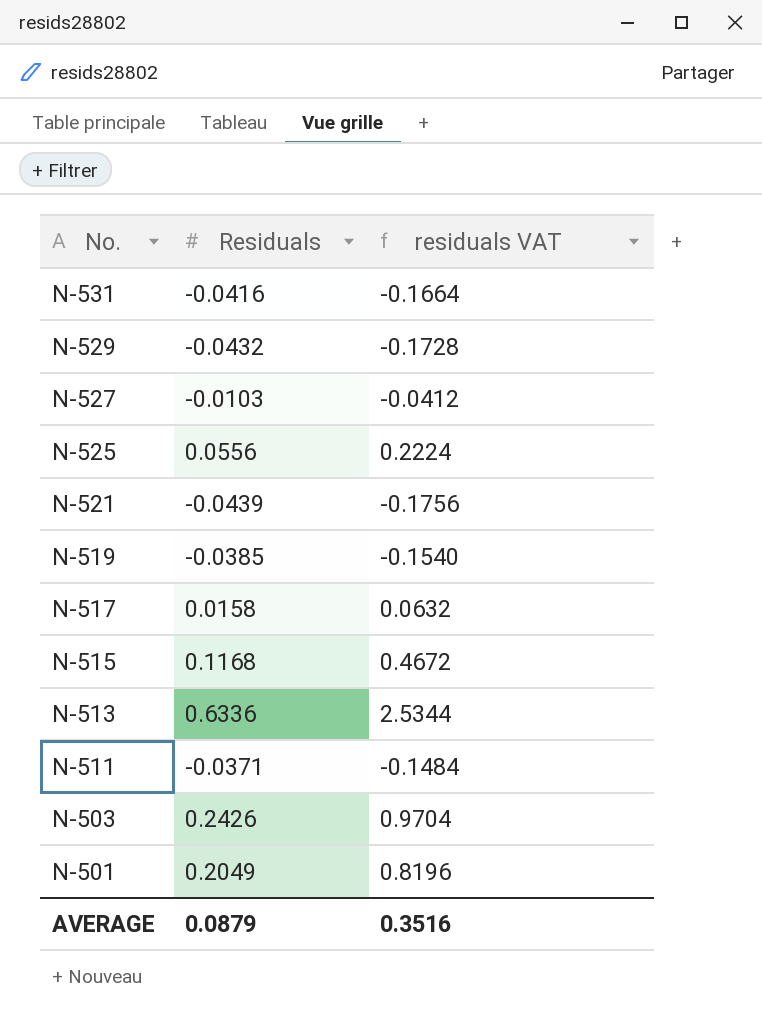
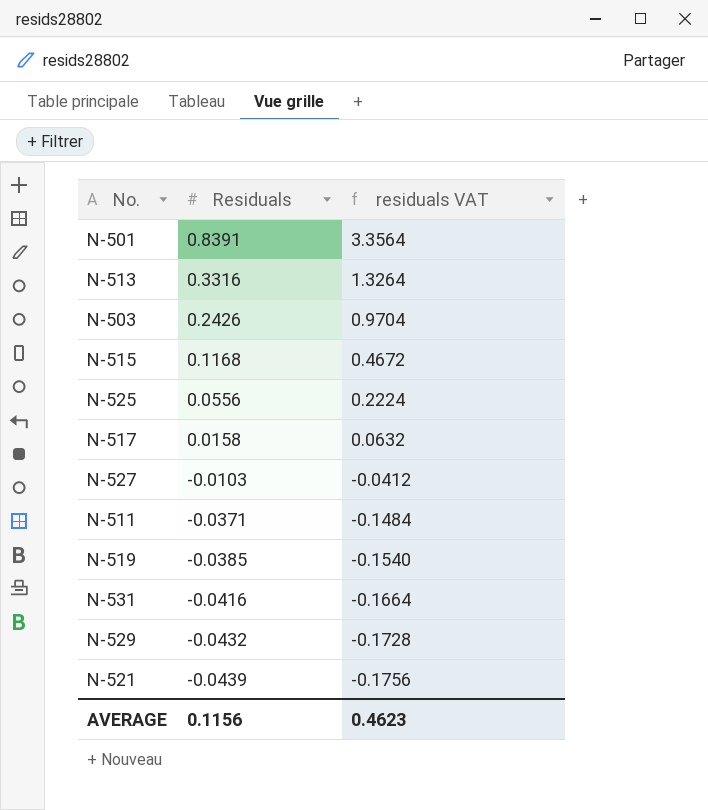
row order: No. descending -> Residuals descending
N-501 | Residuals: 0.2049 -> 0.8391
N-501 | residuals VAT: 0.8196 -> 3.3564
N-513 | Residuals: 0.6336 -> 0.3316
N-513 | residuals VAT: 2.5344 -> 1.3264
AVERAGE | Residuals: 0.0879 -> 0.1156
AVERAGE | residuals VAT: 0.3516 -> 0.4623

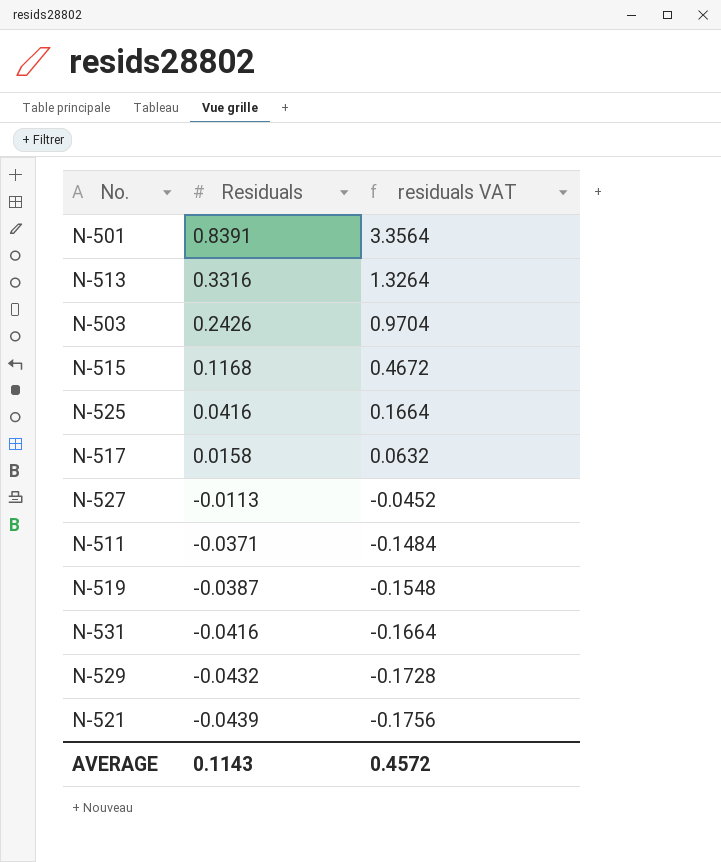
N-525 | Residuals: 0.0556 -> 0.0416
N-525 | residuals VAT: 0.2224 -> 0.1664
N-527 | Residuals: -0.0103 -> -0.0113
N-527 | residuals VAT: -0.0412 -> -0.0452
N-519 | Residuals: -0.0385 -> -0.0387
N-519 | residuals VAT: -0.1540 -> -0.1548
AVERAGE | Residuals: 0.1156 -> 0.1143
AVERAGE | residuals VAT: 0.4623 -> 0.4572

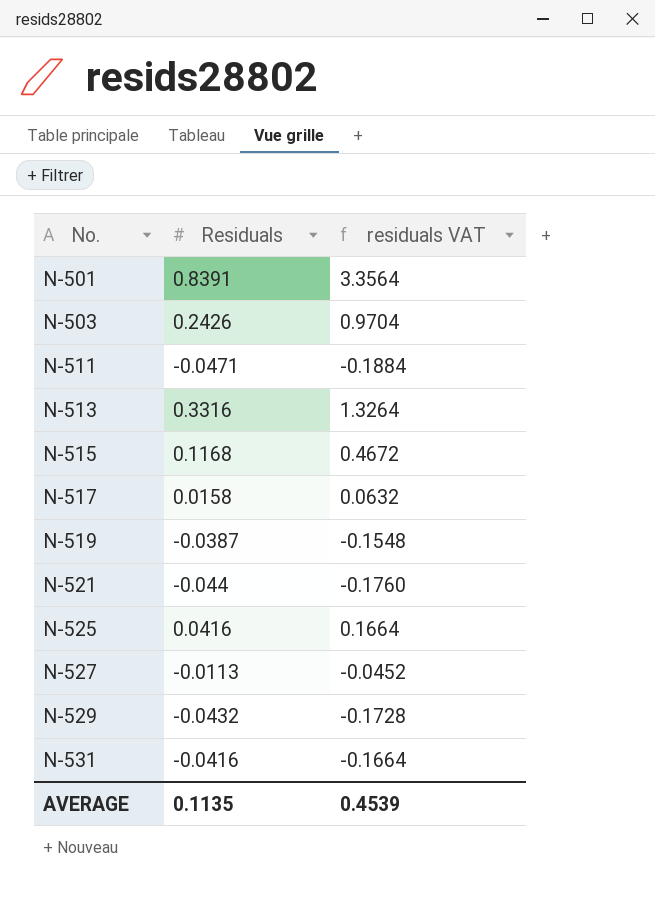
row order: Residuals descending -> No. ascending
N-511 | Residuals: -0.0371 -> -0.0471
N-511 | residuals VAT: -0.1484 -> -0.1884
N-521 | Residuals: -0.0439 -> -0.044
N-521 | residuals VAT: -0.1756 -> -0.1760
AVERAGE | Residuals: 0.1143 -> 0.1135
AVERAGE | residuals VAT: 0.4572 -> 0.4539

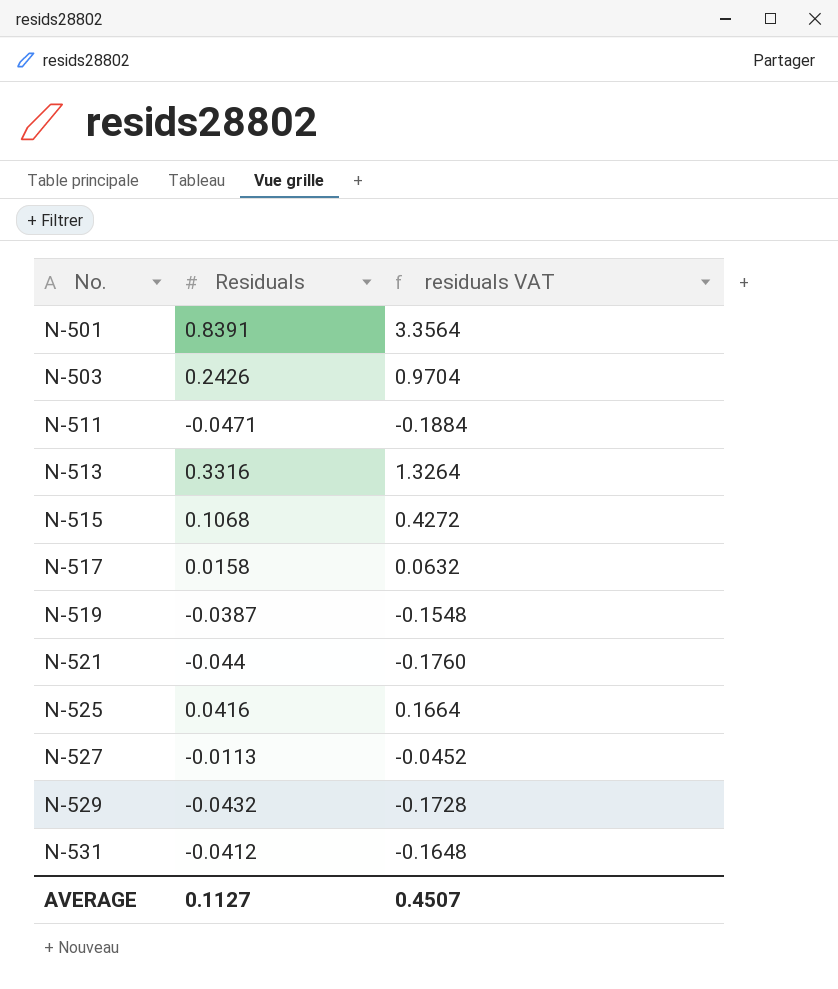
N-515 | Residuals: 0.1168 -> 0.1068
N-515 | residuals VAT: 0.4672 -> 0.4272
N-531 | Residuals: -0.0416 -> -0.0412
N-531 | residuals VAT: -0.1664 -> -0.1648
AVERAGE | Residuals: 0.1135 -> 0.1127
AVERAGE | residuals VAT: 0.4539 -> 0.4507

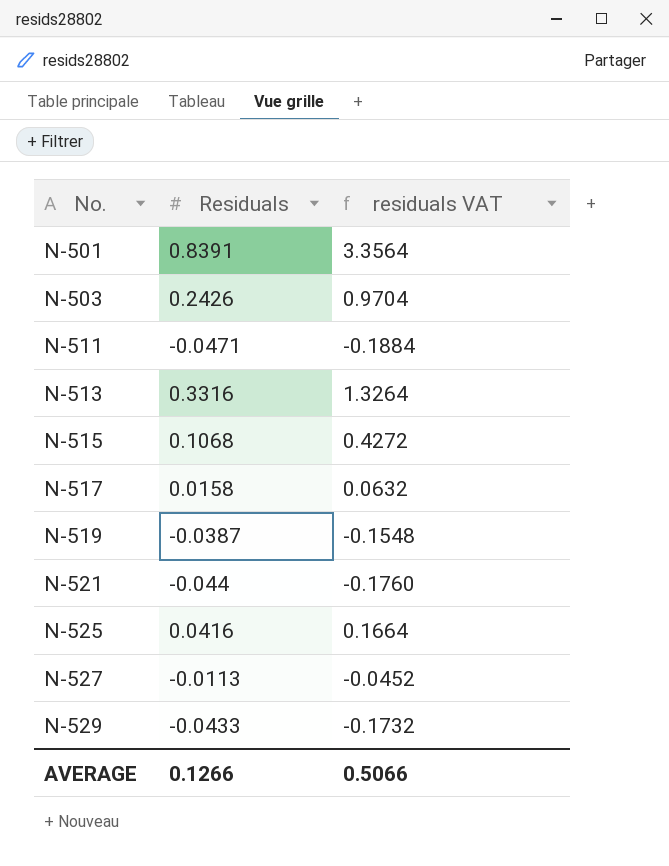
row N-531: -0.0412 | -0.1648 -> none
N-529 | Residuals: -0.0432 -> -0.0433
N-529 | residuals VAT: -0.1728 -> -0.1732
AVERAGE | Residuals: 0.1127 -> 0.1266
AVERAGE | residuals VAT: 0.4507 -> 0.5066

